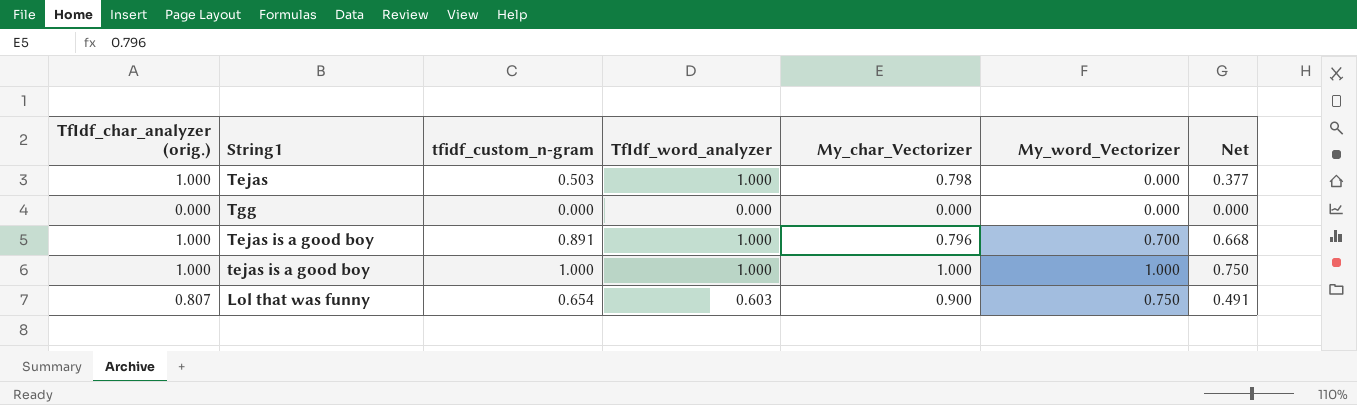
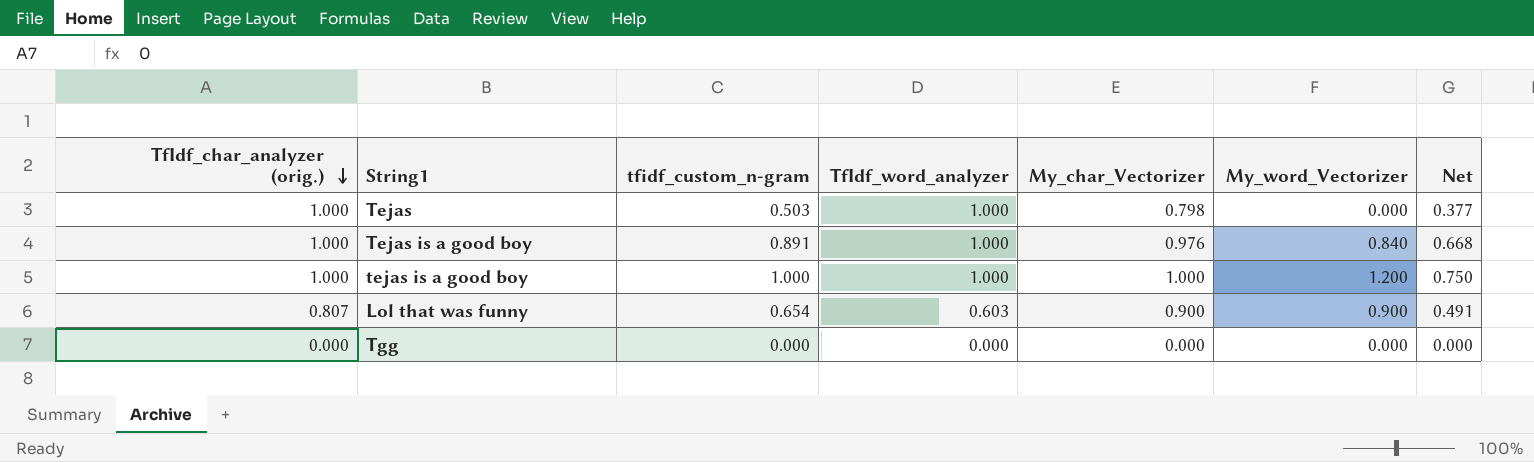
row order: none -> TfIdf_char_analyzer (orig.) descending
Tejas is a good boy | My_char_Vectorizer: 0.796 -> 0.976
Tejas is a good boy | My_word_Vectorizer: 0.700 -> 0.840
tejas is a good boy | My_word_Vectorizer: 1.000 -> 1.200
Lol that was funny | My_word_Vectorizer: 0.750 -> 0.900

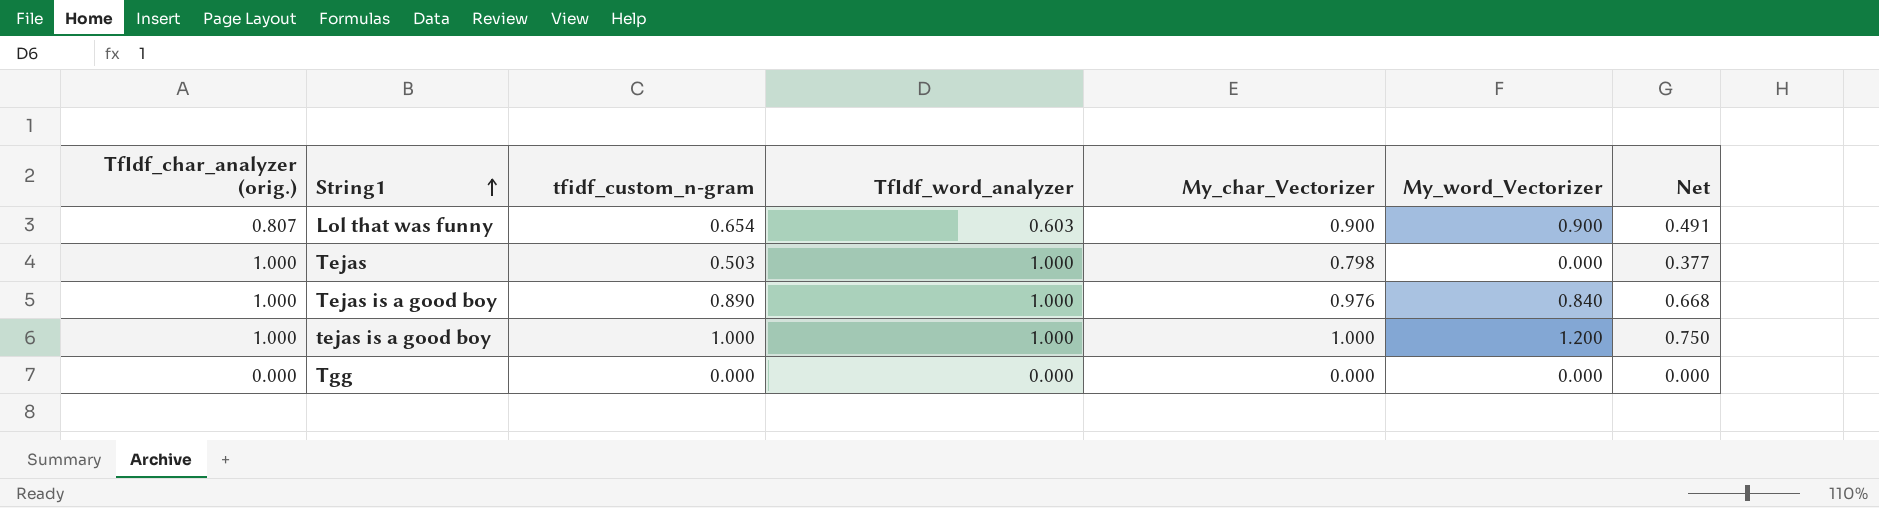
row order: TfIdf_char_analyzer (orig.) descending -> String1 ascending
Tejas is a good boy | tfidf_custom_n-gram: 0.891 -> 0.890

